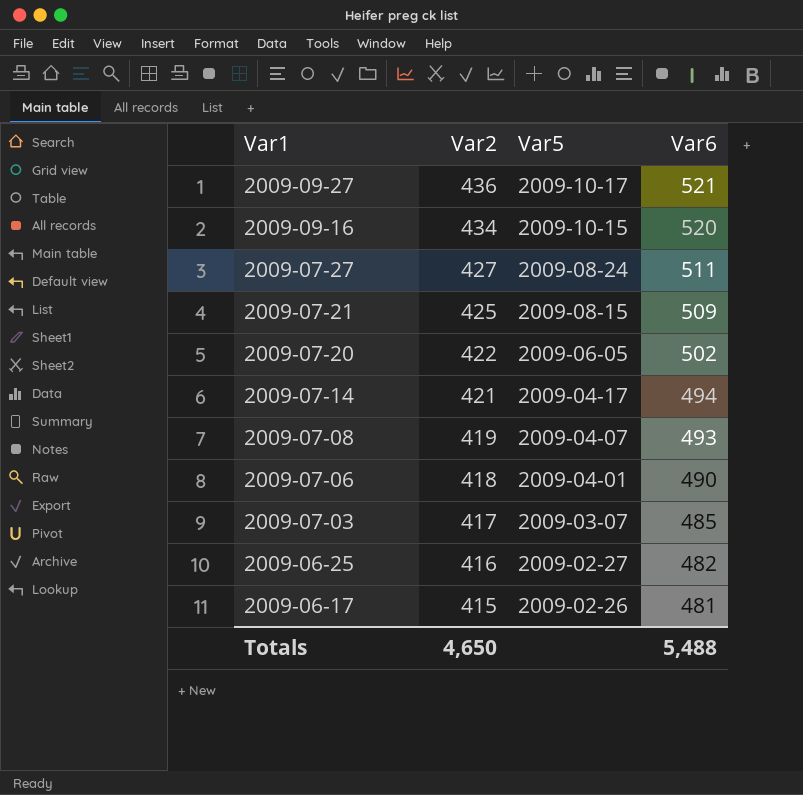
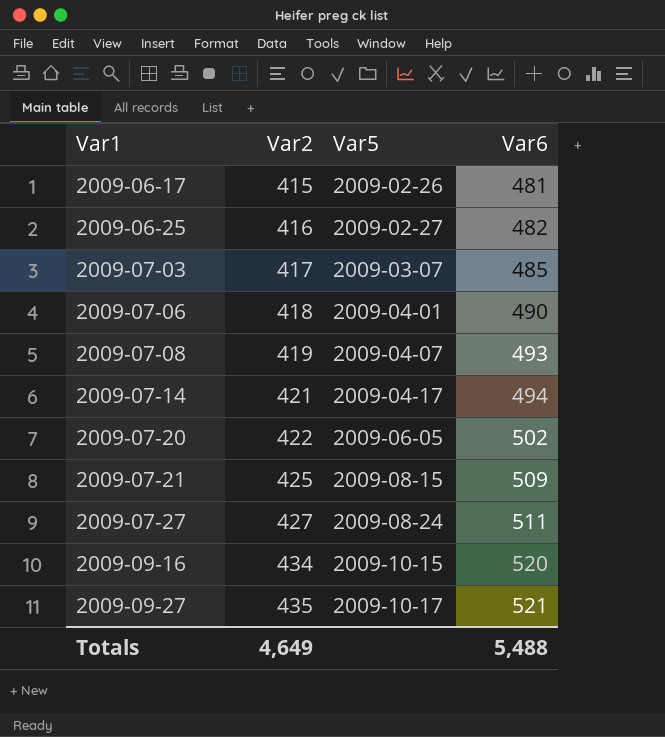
row order: Var1 descending -> Var1 ascending
2009-09-27 | Var2: 436 -> 435
Totals | Var2: 4,650 -> 4,649

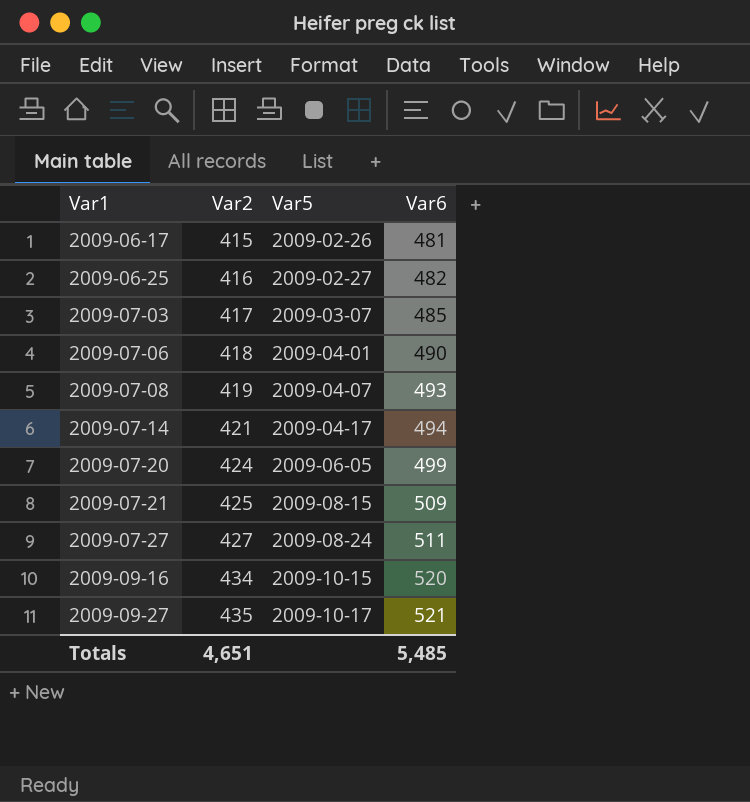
2009-07-20 | Var2: 422 -> 424
2009-07-20 | Var6: 502 -> 499
Totals | Var2: 4,649 -> 4,651
Totals | Var6: 5,488 -> 5,485

